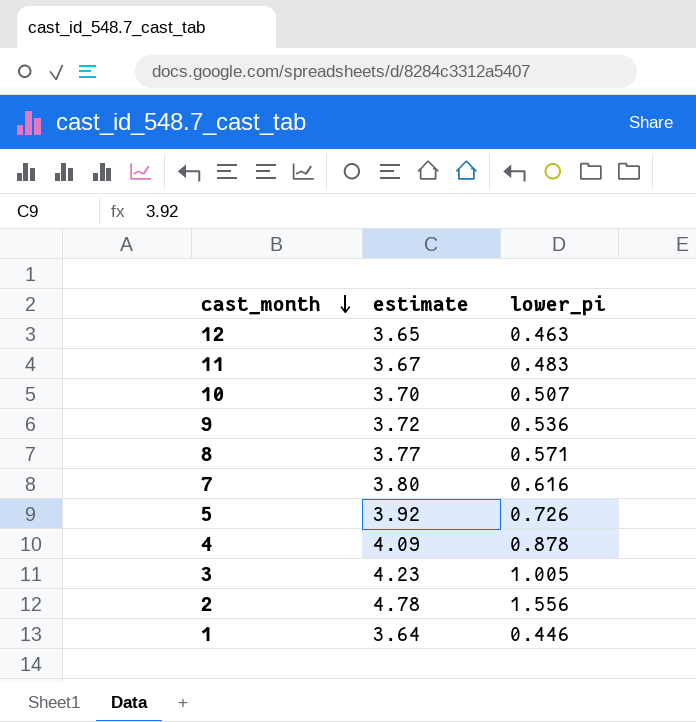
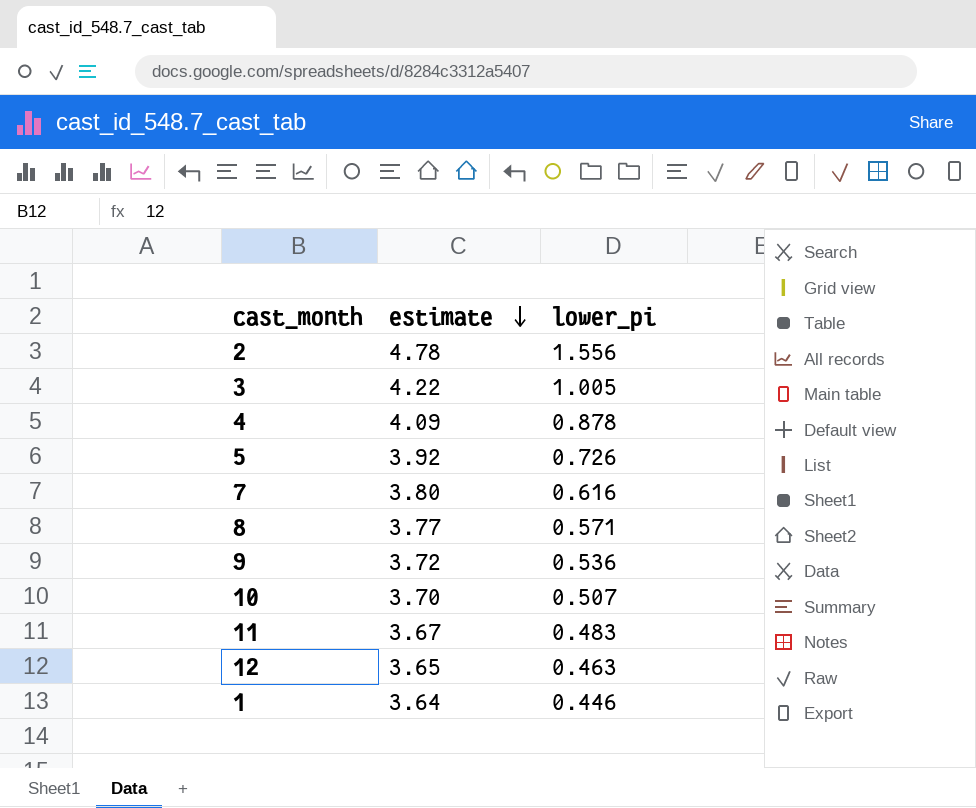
row order: cast_month descending -> estimate descending
3 | estimate: 4.23 -> 4.22

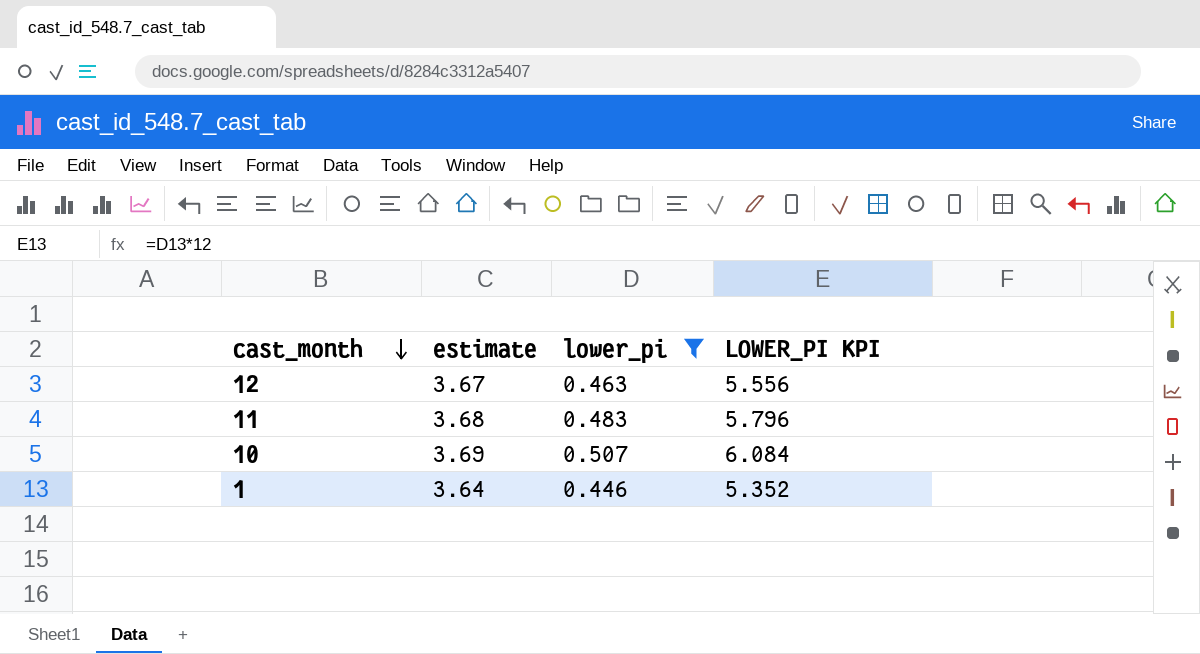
filter: none -> lower_pi <= 0.507
row order: estimate descending -> cast_month descending
column LOWER_PI KPI | formula: none -> [lower_pi] * 12
12 | estimate: 3.65 -> 3.67
11 | estimate: 3.67 -> 3.68
10 | estimate: 3.70 -> 3.69

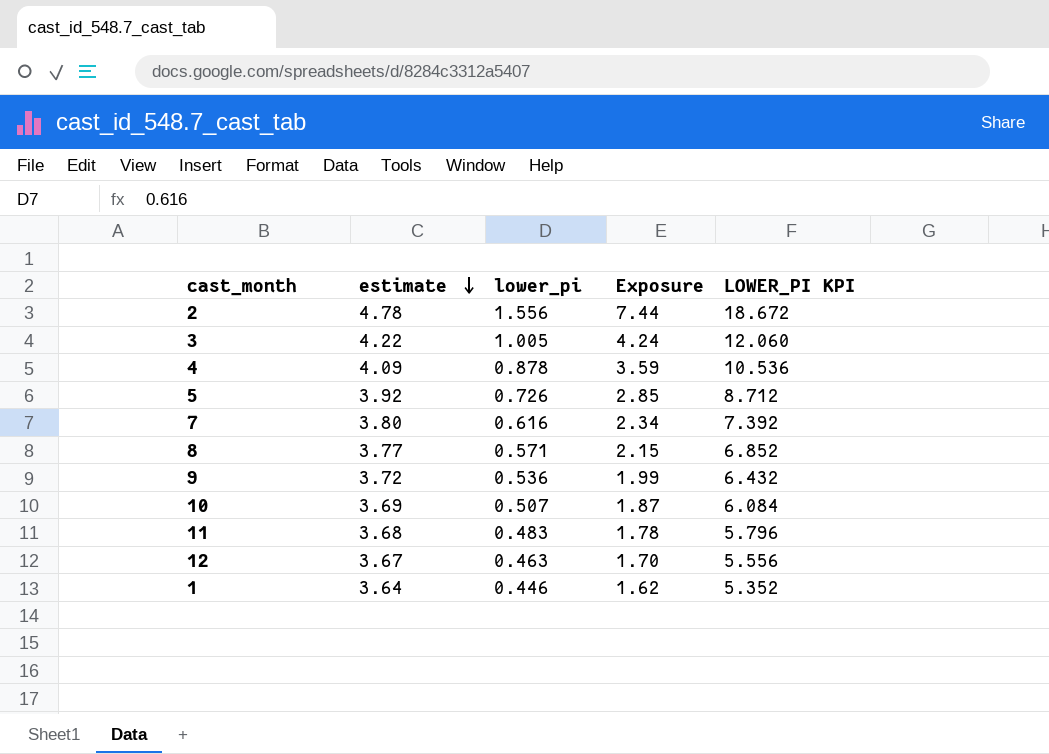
filter: lower_pi <= 0.507 -> none
row order: cast_month descending -> estimate descending
column Exposure | formula: none -> [estimate] * [lower_pi]

